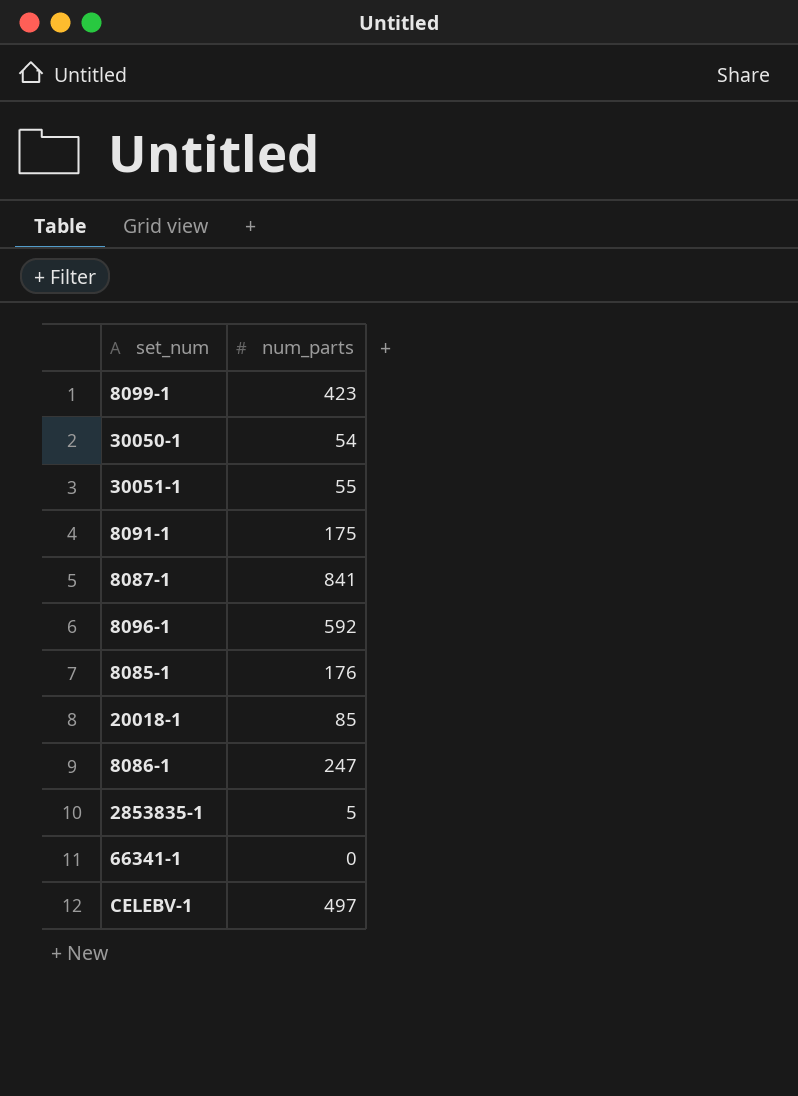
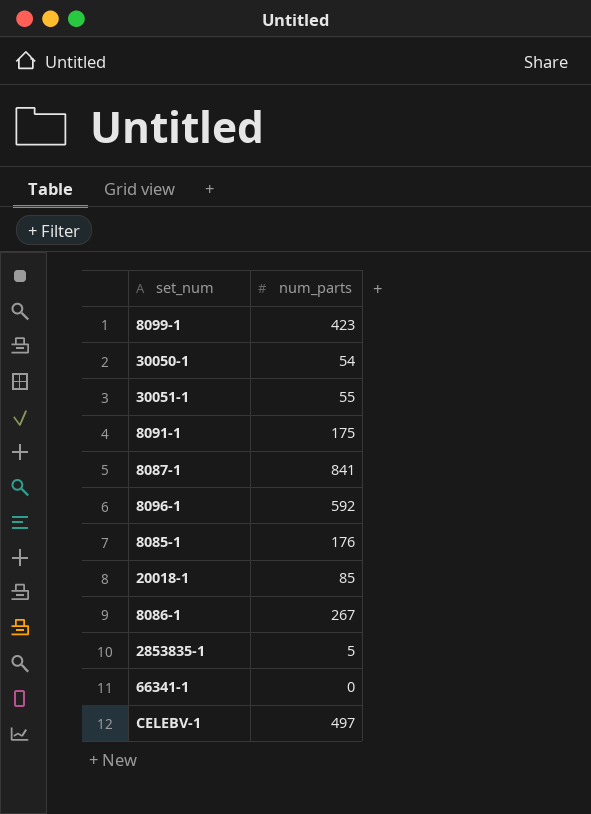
8086-1 | num_parts: 247 -> 267

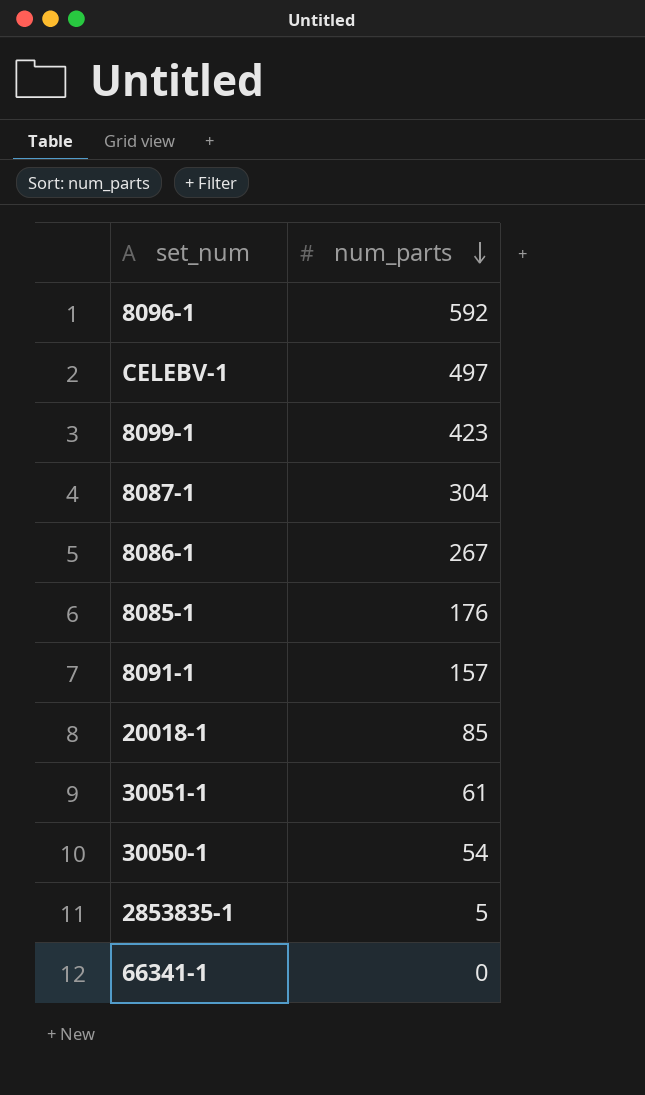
row order: none -> num_parts descending
8087-1 | num_parts: 841 -> 304
8091-1 | num_parts: 175 -> 157
30051-1 | num_parts: 55 -> 61

